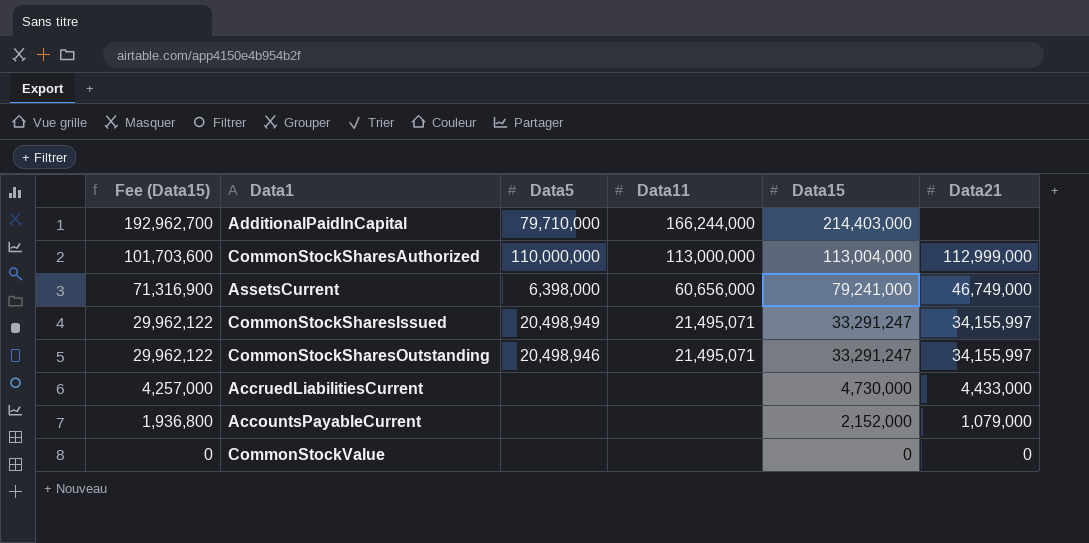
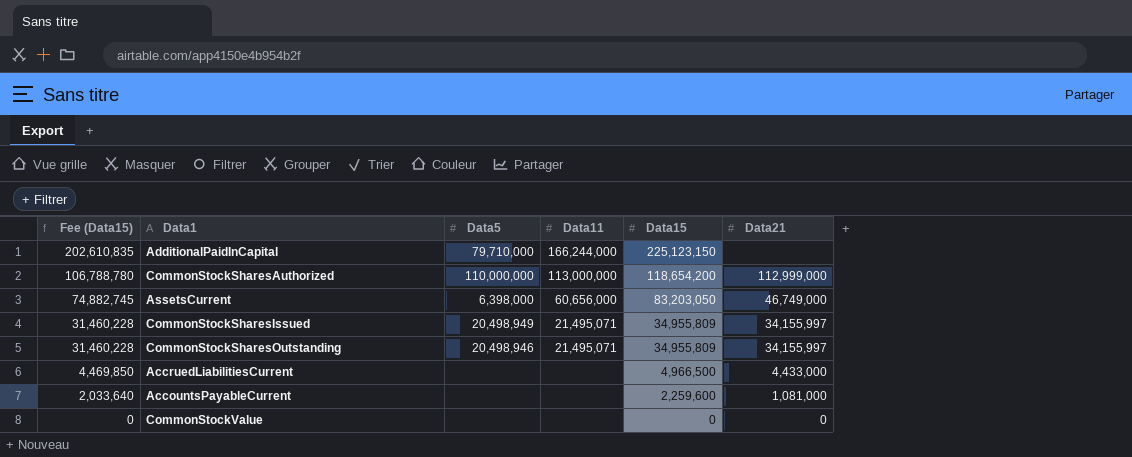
AdditionalPaidInCapital | Fee (Data15): 192,962,700 -> 202,610,835
AdditionalPaidInCapital | Data15: 214,403,000 -> 225,123,150
CommonStockSharesAuthorized | Fee (Data15): 101,703,600 -> 106,788,780
CommonStockSharesAuthorized | Data15: 113,004,000 -> 118,654,200
AssetsCurrent | Fee (Data15): 71,316,900 -> 74,882,745
AssetsCurrent | Data15: 79,241,000 -> 83,203,050
CommonStockSharesIssued | Fee (Data15): 29,962,122 -> 31,460,228
CommonStockSharesIssued | Data15: 33,291,247 -> 34,955,809
CommonStockSharesOutstanding | Fee (Data15): 29,962,122 -> 31,460,228
CommonStockSharesOutstanding | Data15: 33,291,247 -> 34,955,809
AccruedLiabilitiesCurrent | Fee (Data15): 4,257,000 -> 4,469,850
AccruedLiabilitiesCurrent | Data15: 4,730,000 -> 4,966,500
AccountsPayableCurrent | Fee (Data15): 1,936,800 -> 2,033,640
AccountsPayableCurrent | Data15: 2,152,000 -> 2,259,600
AccountsPayableCurrent | Data21: 1,079,000 -> 1,081,000

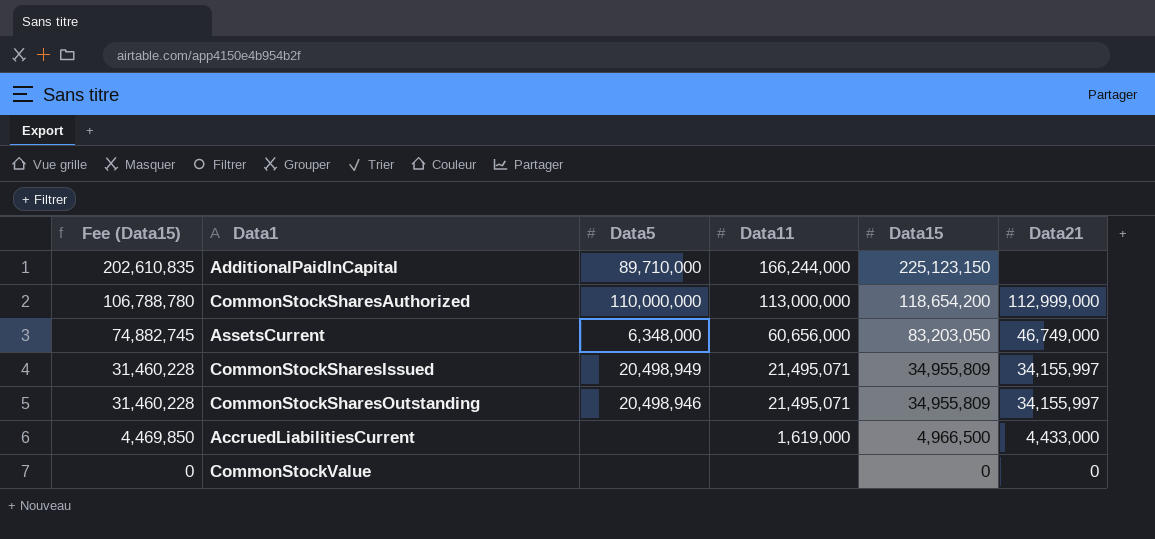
row AccountsPayableCurrent: 2,033,640 | none | none | 2,259,600 | 1,081,000 -> none
AdditionalPaidInCapital | Data5: 79,710,000 -> 89,710,000
AssetsCurrent | Data5: 6,398,000 -> 6,348,000
AccruedLiabilitiesCurrent | Data11: none -> 1,619,000

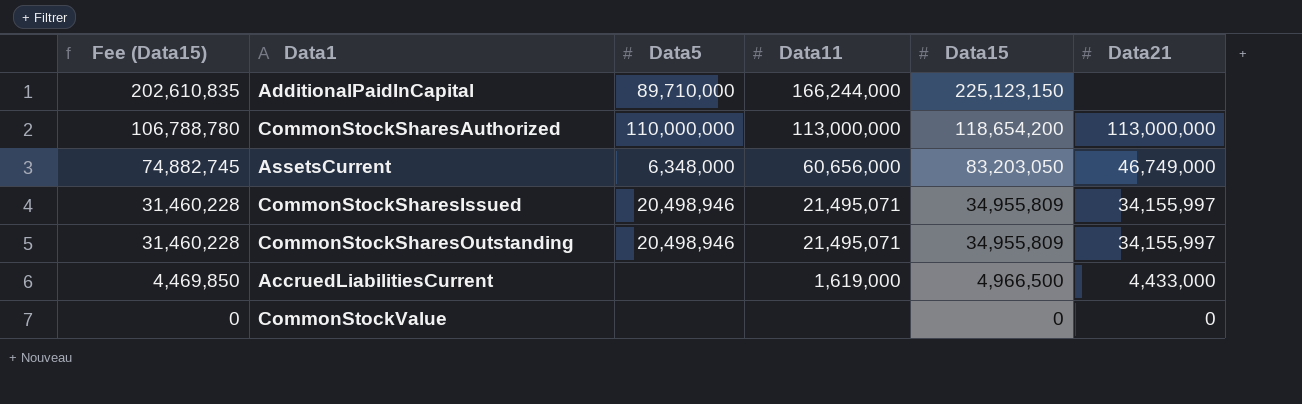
CommonStockSharesAuthorized | Data21: 112,999,000 -> 113,000,000
CommonStockSharesIssued | Data5: 20,498,949 -> 20,498,946

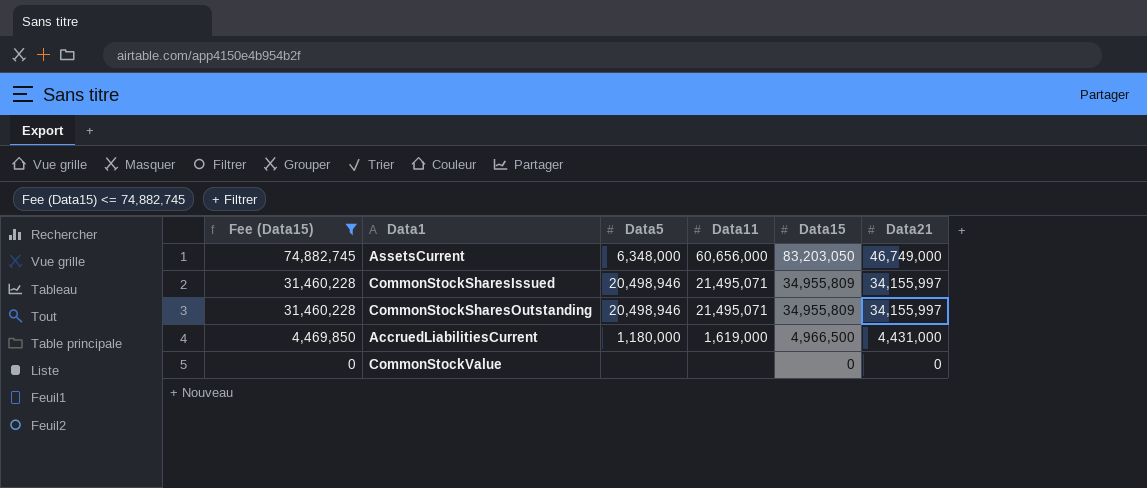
filter: none -> Fee (Data15) <= 74,882,745
AccruedLiabilitiesCurrent | Data5: none -> 1,180,000
AccruedLiabilitiesCurrent | Data21: 4,433,000 -> 4,431,000

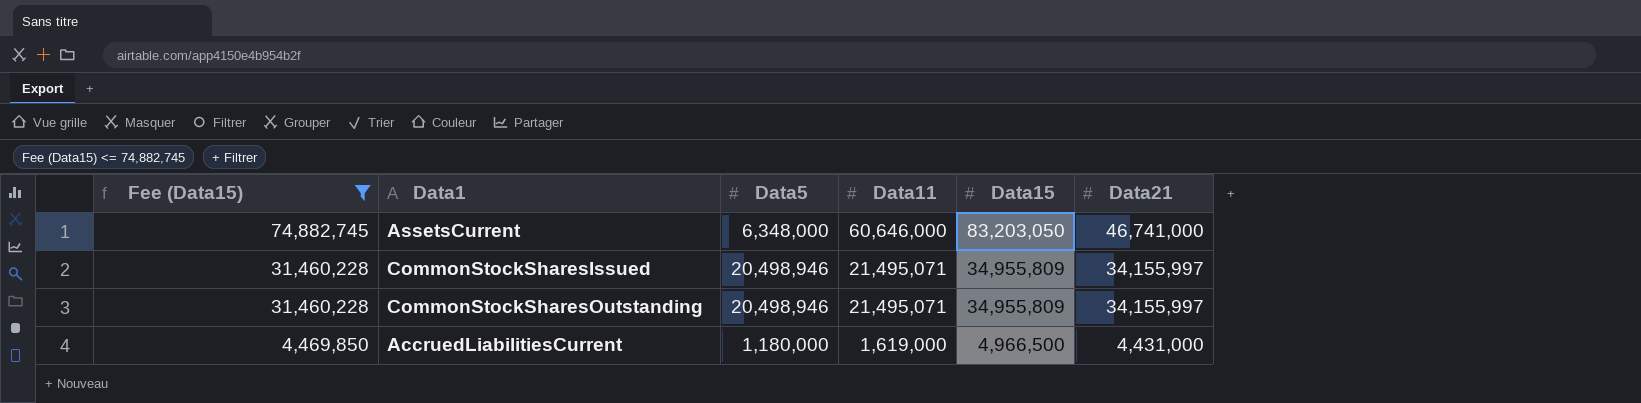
row CommonStockValue: 0 | none | none | 0 | 0 -> none
AssetsCurrent | Data11: 60,656,000 -> 60,646,000
AssetsCurrent | Data21: 46,749,000 -> 46,741,000

